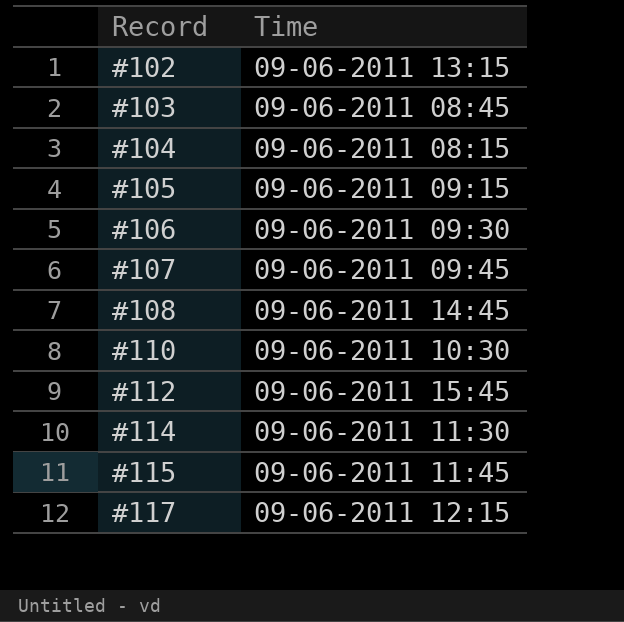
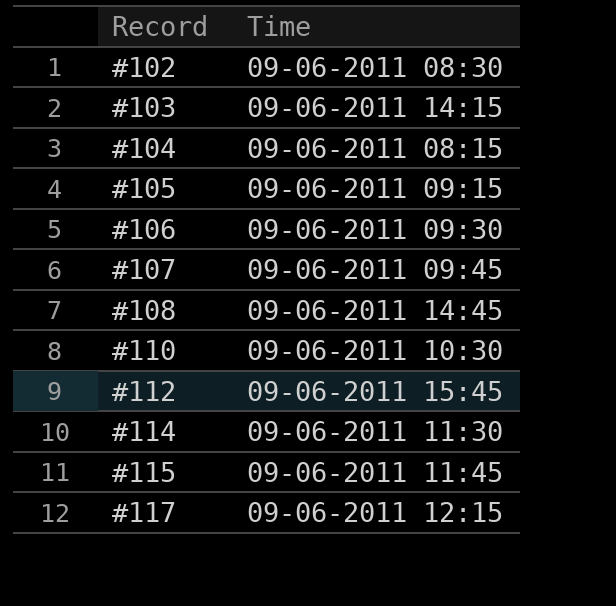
#102 | Time: 09-06-2011 13:15 -> 09-06-2011 08:30
#103 | Time: 09-06-2011 08:45 -> 09-06-2011 14:15

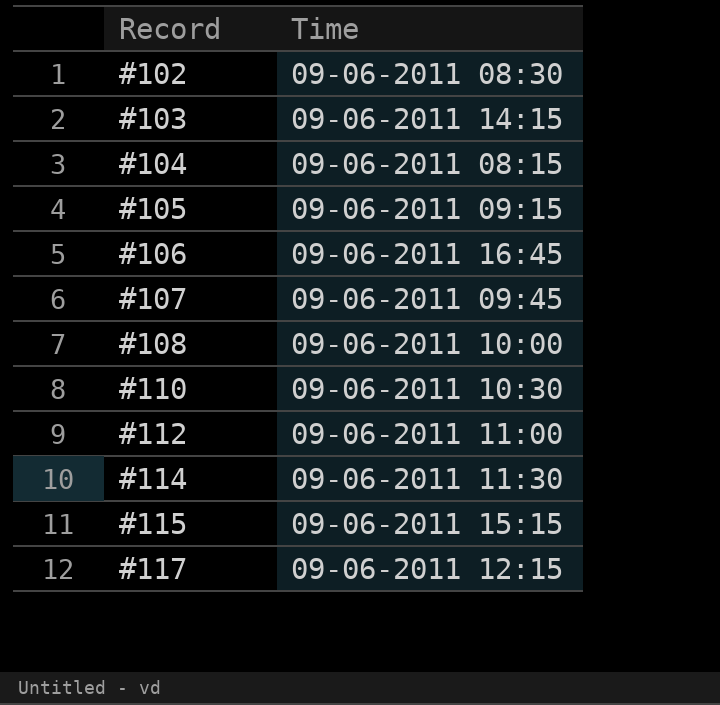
#106 | Time: 09-06-2011 09:30 -> 09-06-2011 16:45
#108 | Time: 09-06-2011 14:45 -> 09-06-2011 10:00
#112 | Time: 09-06-2011 15:45 -> 09-06-2011 11:00
#115 | Time: 09-06-2011 11:45 -> 09-06-2011 15:15

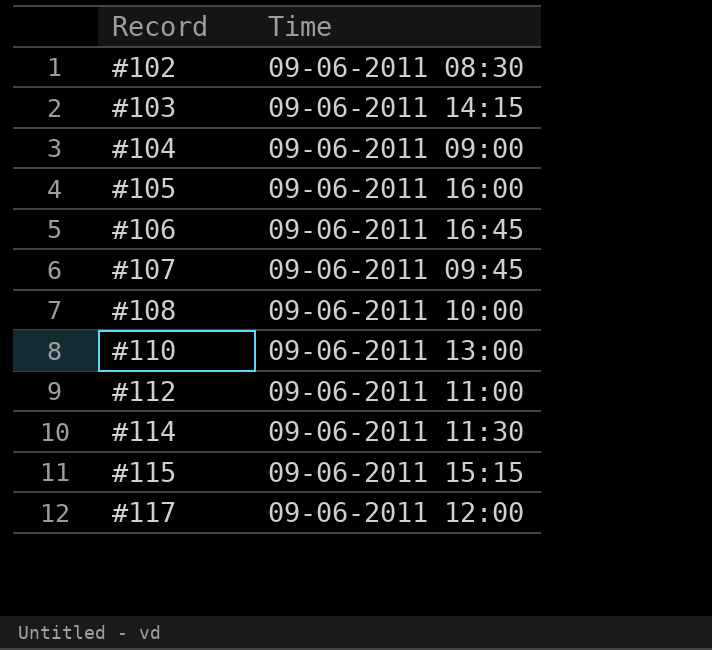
#104 | Time: 09-06-2011 08:15 -> 09-06-2011 09:00
#105 | Time: 09-06-2011 09:15 -> 09-06-2011 16:00
#110 | Time: 09-06-2011 10:30 -> 09-06-2011 13:00
#117 | Time: 09-06-2011 12:15 -> 09-06-2011 12:00

